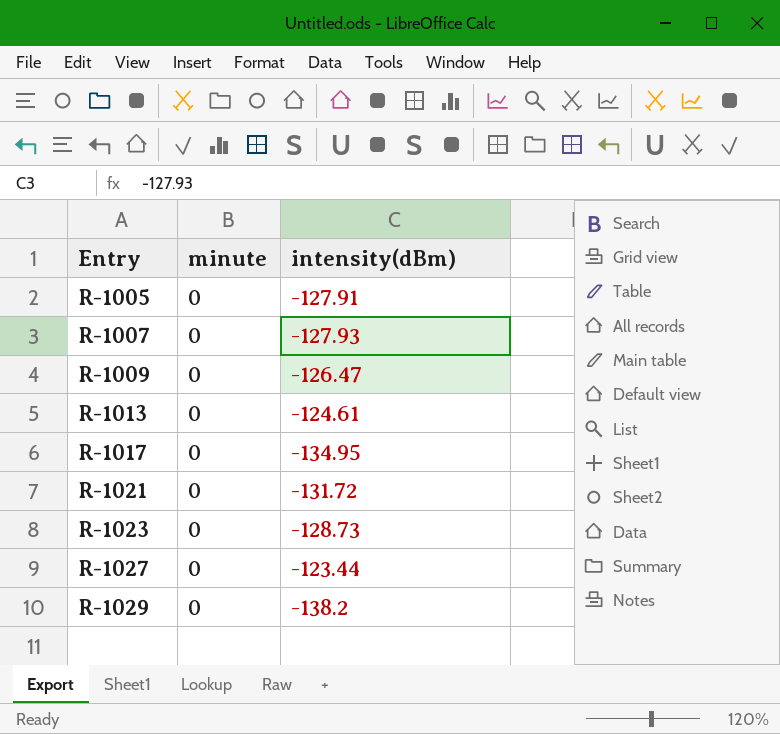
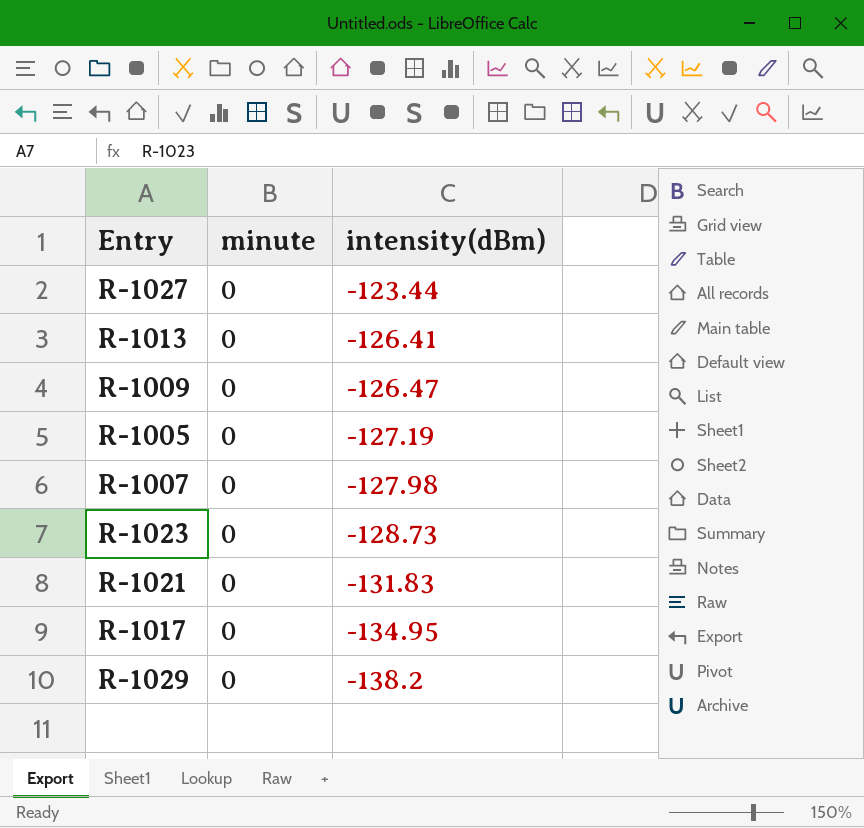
row order: Entry ascending -> intensity(dBm) descending
R-1013 | intensity(dBm): -124.61 -> -126.41
R-1005 | intensity(dBm): -127.91 -> -127.19
R-1007 | intensity(dBm): -127.93 -> -127.98
R-1021 | intensity(dBm): -131.72 -> -131.83

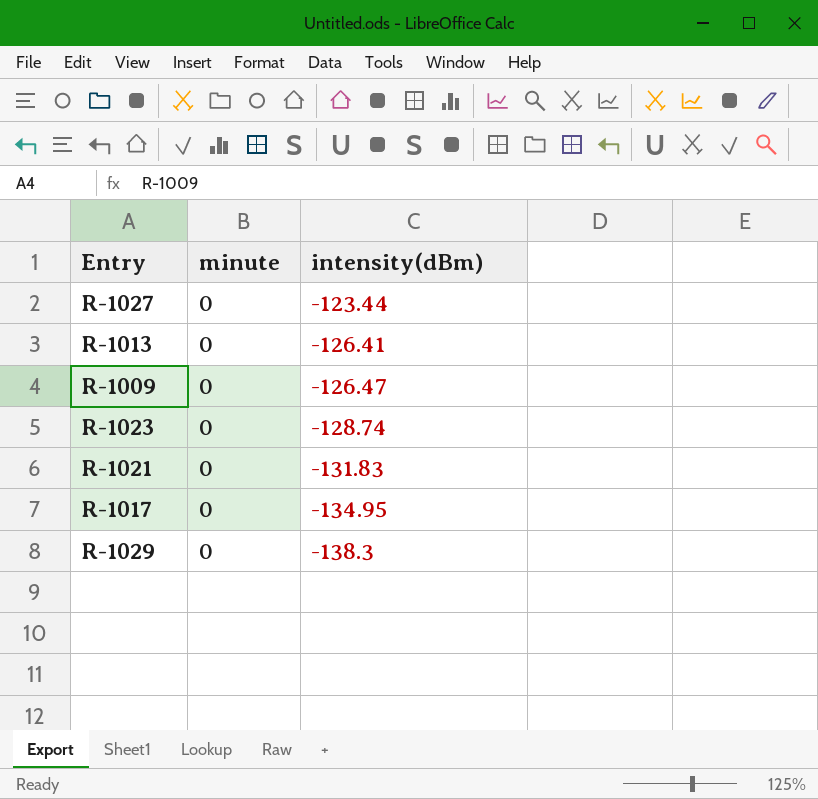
row R-1005: 0 | -127.19 -> none
row R-1007: 0 | -127.98 -> none
R-1023 | intensity(dBm): -128.73 -> -128.74
R-1029 | intensity(dBm): -138.2 -> -138.3

